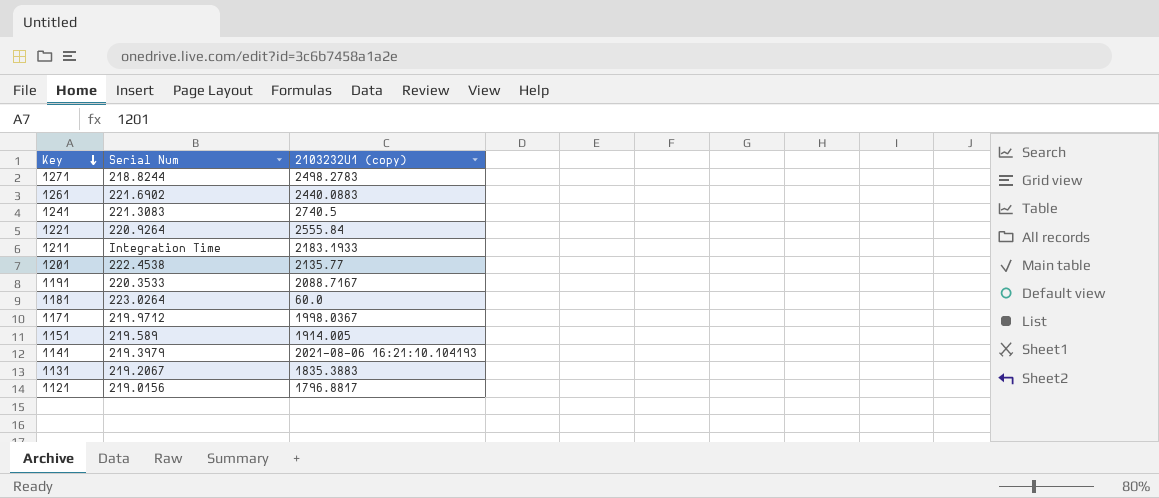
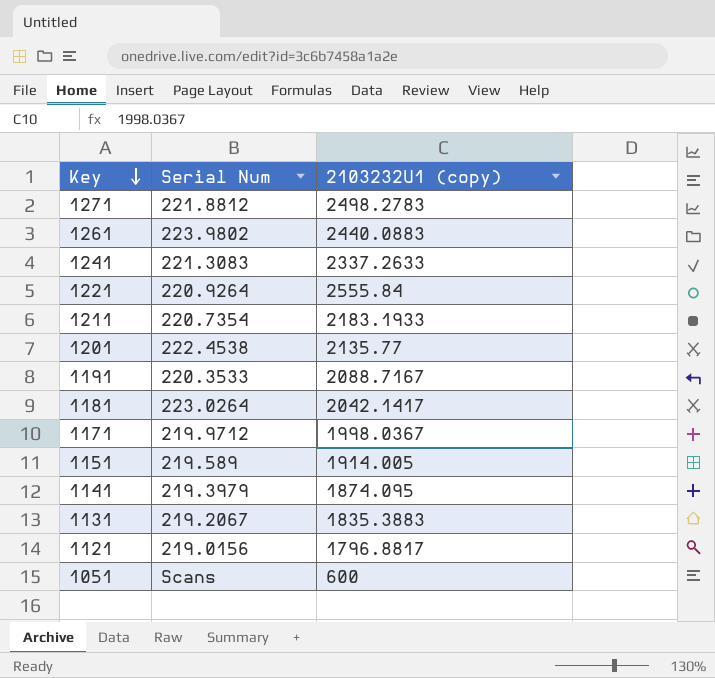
1271 | Serial Num: 218.8244 -> 221.8812
1261 | Serial Num: 221.6902 -> 223.9802
1241 | 2103232U1 (copy): 2740.5 -> 2337.2633
1211 | Serial Num: Integration Time -> 220.7354
1181 | 2103232U1 (copy): 60.0 -> 2042.1417
1141 | 2103232U1 (copy): 2021-08-06 16:21:10.104193 -> 1874.095
row 1051: none -> Scans | 600

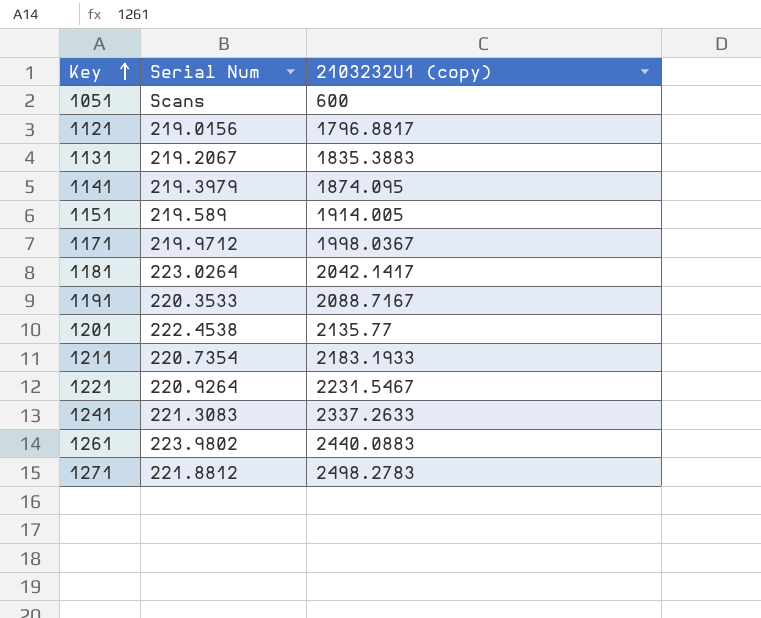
row order: Key descending -> Key ascending
1221 | 2103232U1 (copy): 2555.84 -> 2231.5467

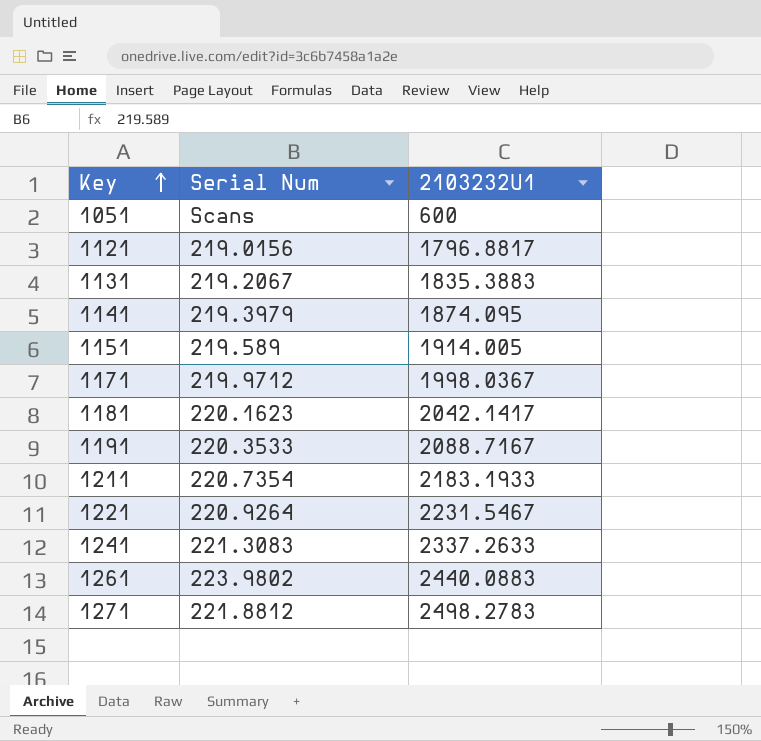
column name: 2103232U1 (copy) -> 2103232U1
row 1201: 222.4538 | 2135.77 -> none
1181 | Serial Num: 223.0264 -> 220.1623

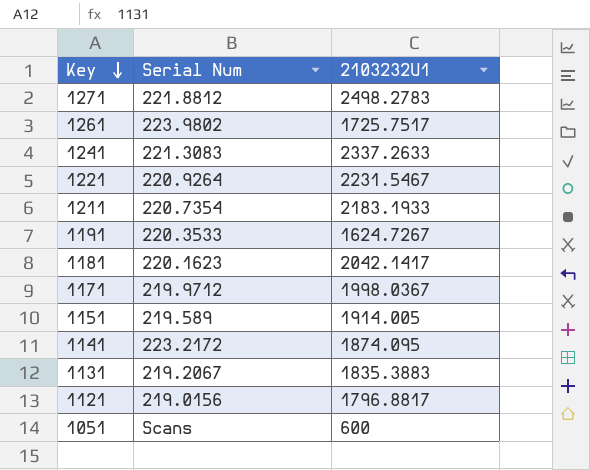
row order: Key ascending -> Key descending
1261 | 2103232U1: 2440.0883 -> 1725.7517
1191 | 2103232U1: 2088.7167 -> 1624.7267
1141 | Serial Num: 219.3979 -> 223.2172

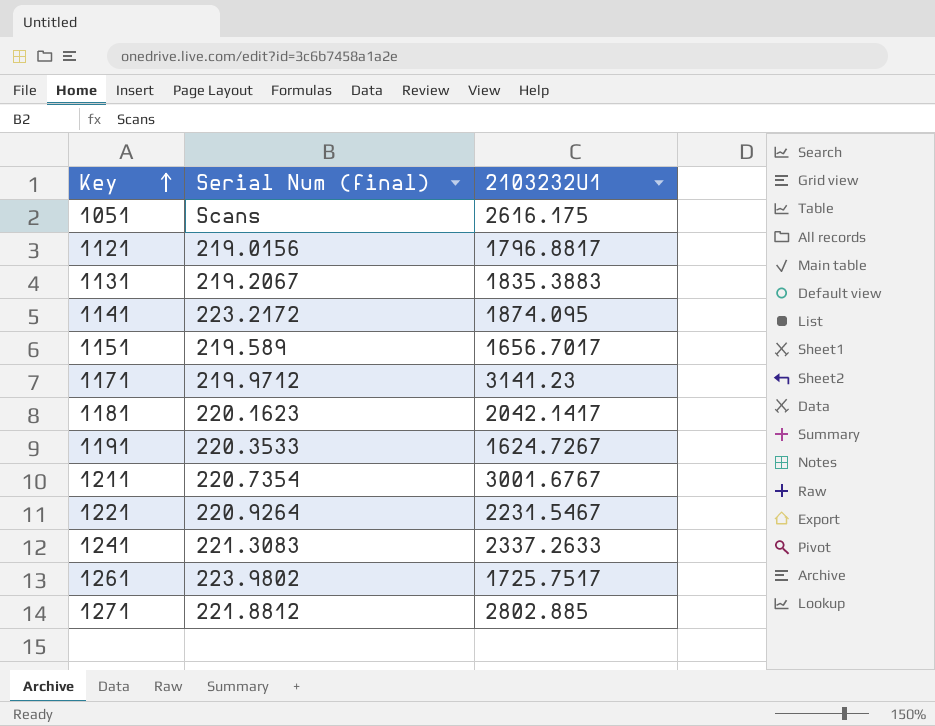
row order: Key descending -> Key ascending
column name: Serial Num -> Serial Num (final)
1051 | 2103232U1: 600 -> 2616.175
1151 | 2103232U1: 1914.005 -> 1656.7017
1171 | 2103232U1: 1998.0367 -> 3141.23
1211 | 2103232U1: 2183.1933 -> 3001.6767
1271 | 2103232U1: 2498.2783 -> 2802.885

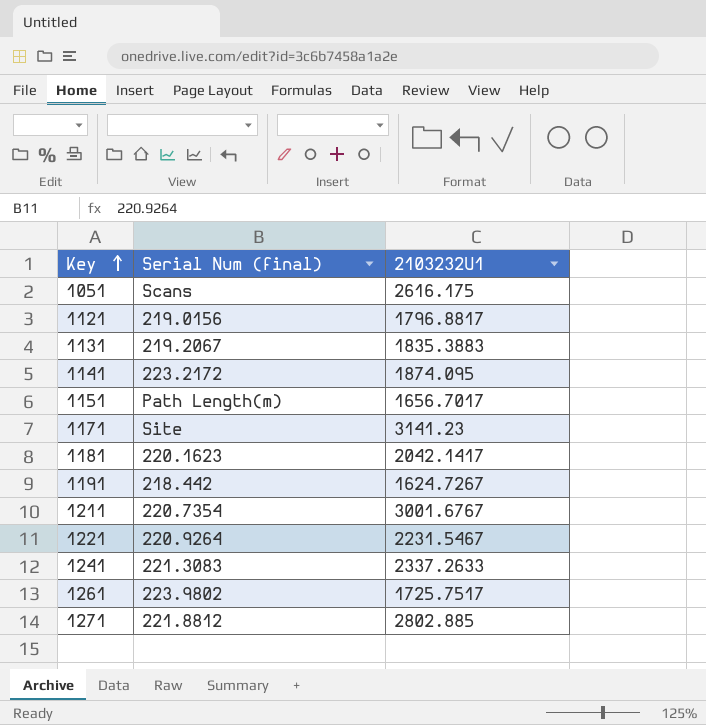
1151 | Serial Num (final): 219.589 -> Path Length(m)
1171 | Serial Num (final): 219.9712 -> Site
1191 | Serial Num (final): 220.3533 -> 218.442

